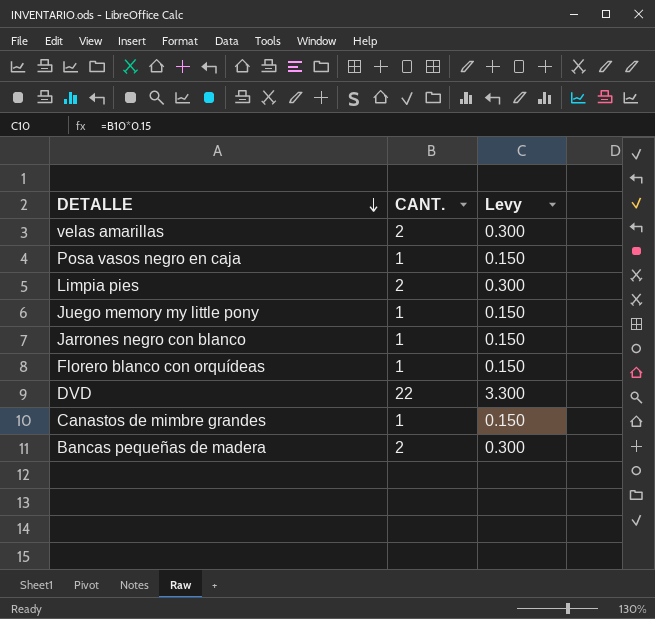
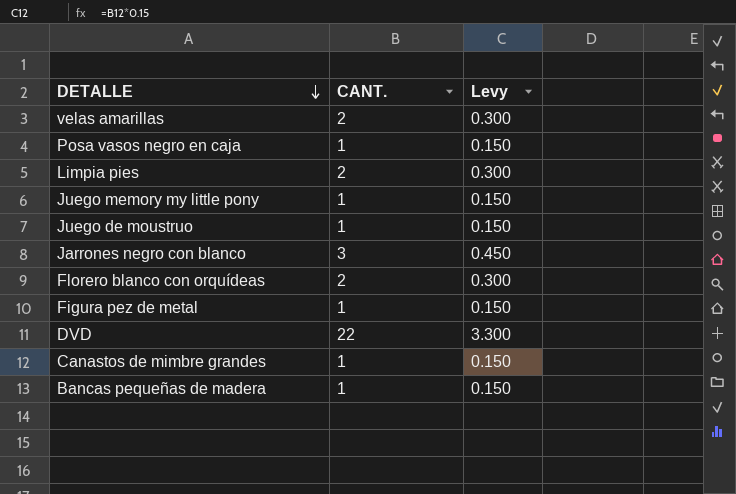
row Juego de moustruo: none -> 1 | 0.150
Jarrones negro con blanco | CANT.: 1 -> 3
Jarrones negro con blanco | Levy: 0.150 -> 0.450
Florero blanco con orquídeas | CANT.: 1 -> 2
Florero blanco con orquídeas | Levy: 0.150 -> 0.300
row Figura pez de metal: none -> 1 | 0.150
Bancas pequeñas de madera | CANT.: 2 -> 1
Bancas pequeñas de madera | Levy: 0.300 -> 0.150

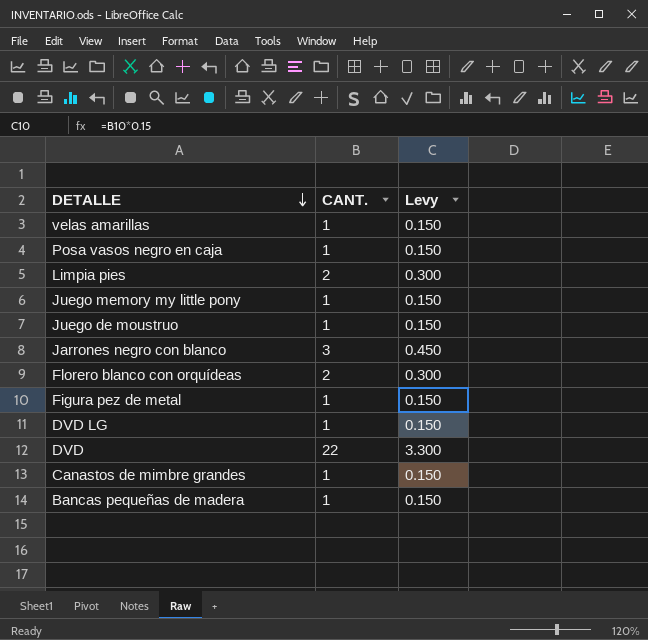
velas amarillas | CANT.: 2 -> 1
velas amarillas | Levy: 0.300 -> 0.150
row DVD LG: none -> 1 | 0.150

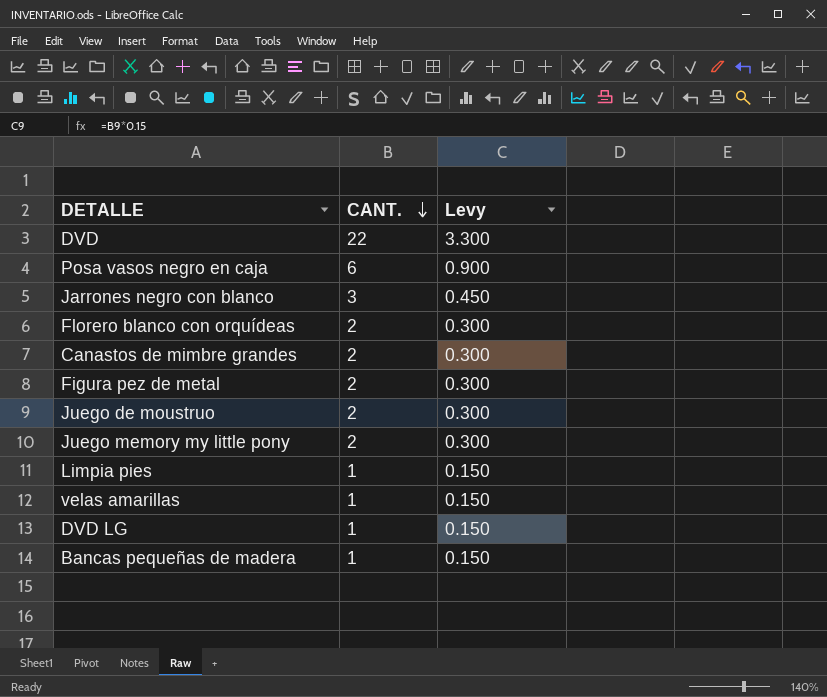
row order: DETALLE descending -> CANT. descending
Posa vasos negro en caja | CANT.: 1 -> 6
Posa vasos negro en caja | Levy: 0.150 -> 0.900
Canastos de mimbre grandes | CANT.: 1 -> 2
Canastos de mimbre grandes | Levy: 0.150 -> 0.300
Figura pez de metal | CANT.: 1 -> 2
Figura pez de metal | Levy: 0.150 -> 0.300
Juego de moustruo | CANT.: 1 -> 2
Juego de moustruo | Levy: 0.150 -> 0.300
Juego memory my little pony | CANT.: 1 -> 2
Juego memory my little pony | Levy: 0.150 -> 0.300
Limpia pies | CANT.: 2 -> 1
Limpia pies | Levy: 0.300 -> 0.150

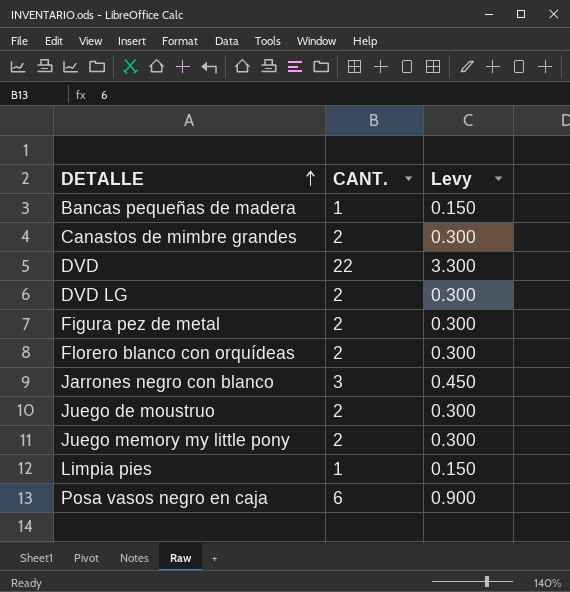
row order: CANT. descending -> DETALLE ascending
row velas amarillas: 1 | 0.150 -> none
DVD LG | CANT.: 1 -> 2
DVD LG | Levy: 0.150 -> 0.300

